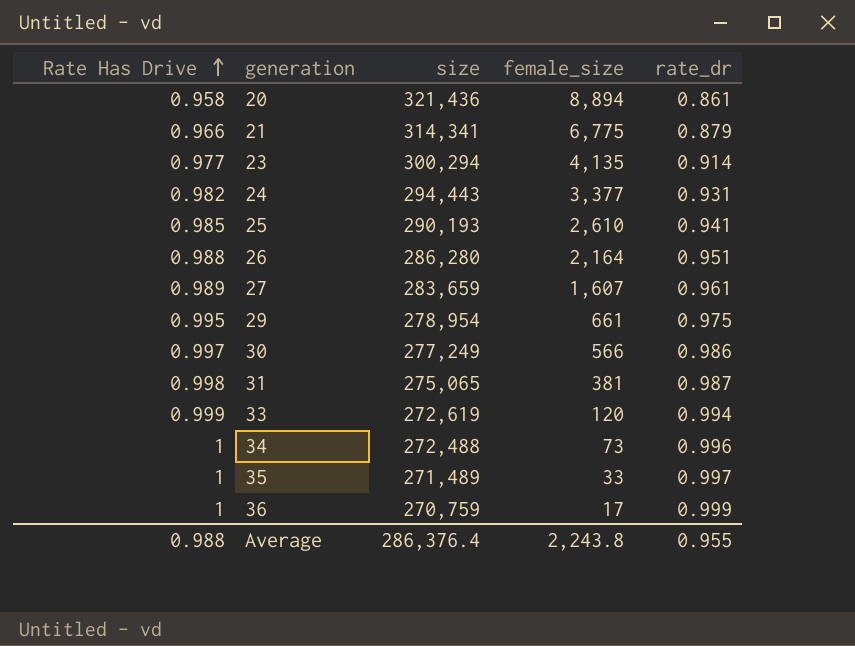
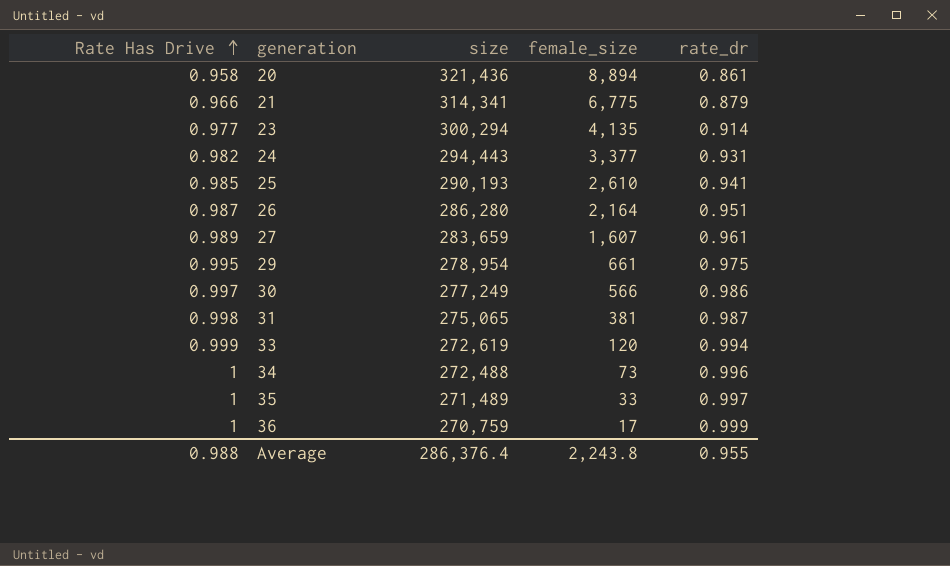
26 | Rate Has Drive: 0.988 -> 0.987

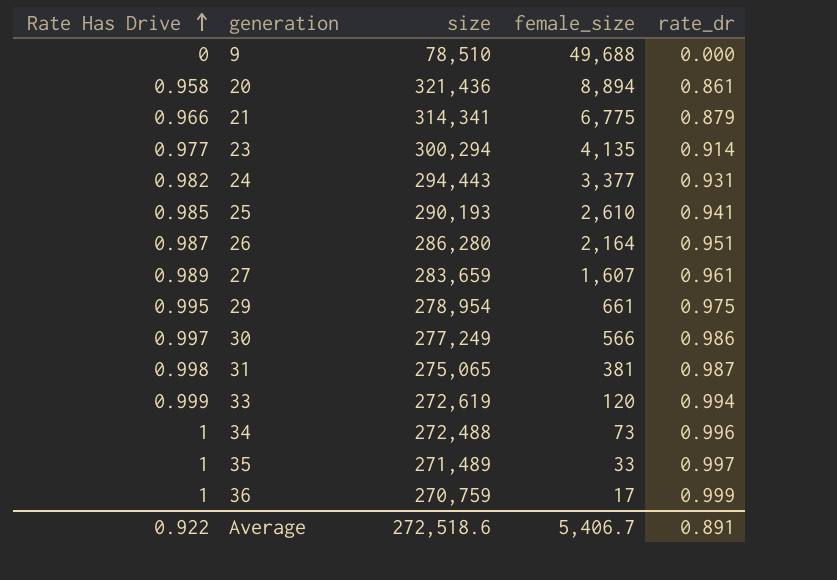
row 9: none -> 0 | 78,510 | 49,688 | 0.000
Average | Rate Has Drive: 0.988 -> 0.922
Average | size: 286,376.4 -> 272,518.6
Average | female_size: 2,243.8 -> 5,406.7
Average | rate_dr: 0.955 -> 0.891

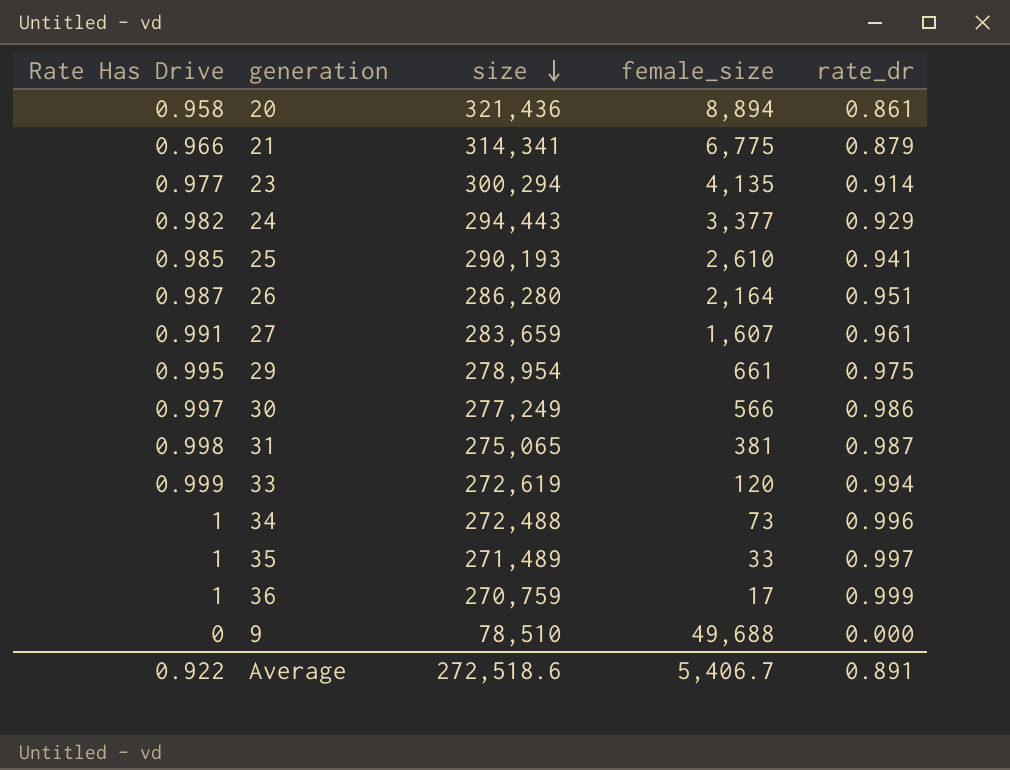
row order: Rate Has Drive ascending -> size descending
24 | rate_dr: 0.931 -> 0.929
27 | Rate Has Drive: 0.989 -> 0.991

